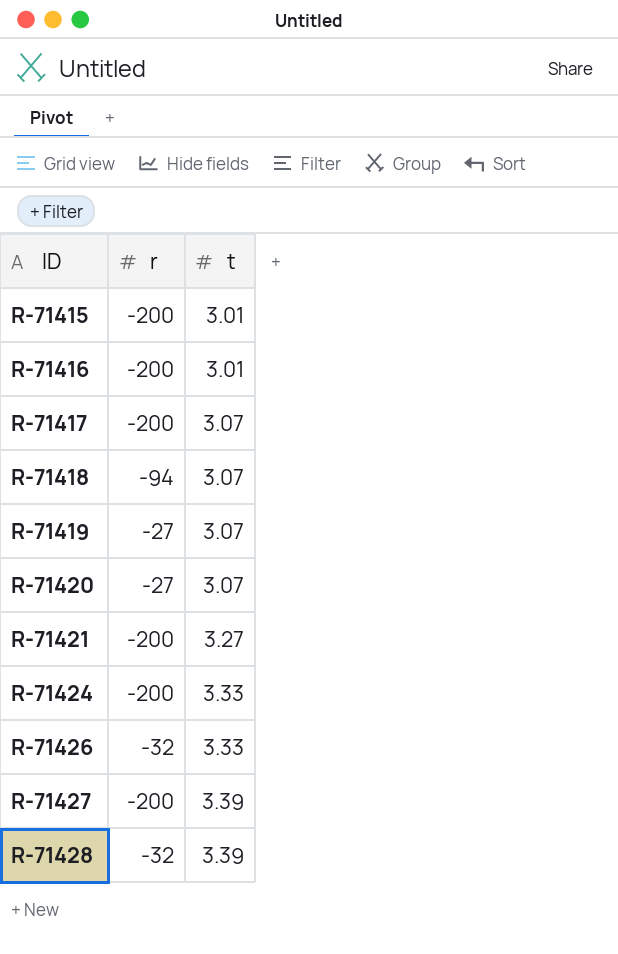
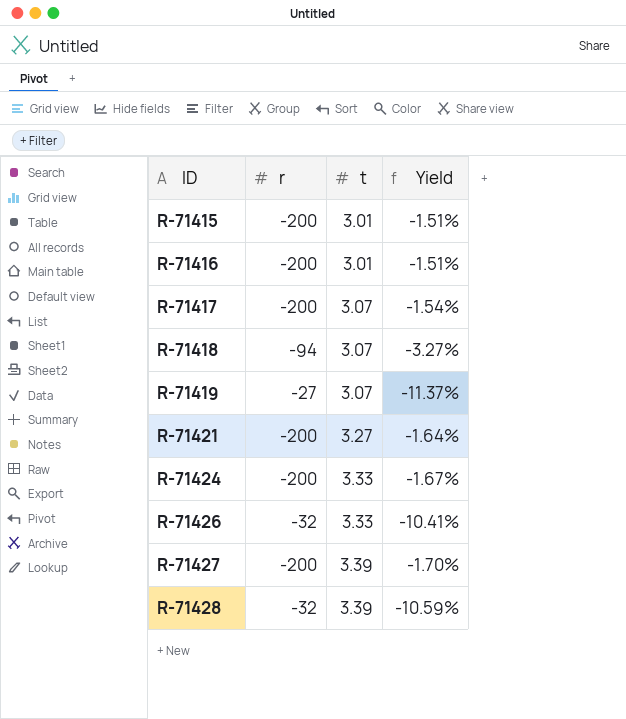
column Yield | formula: none -> [t] / [r]
row R-71420: -27 | 3.07 -> none

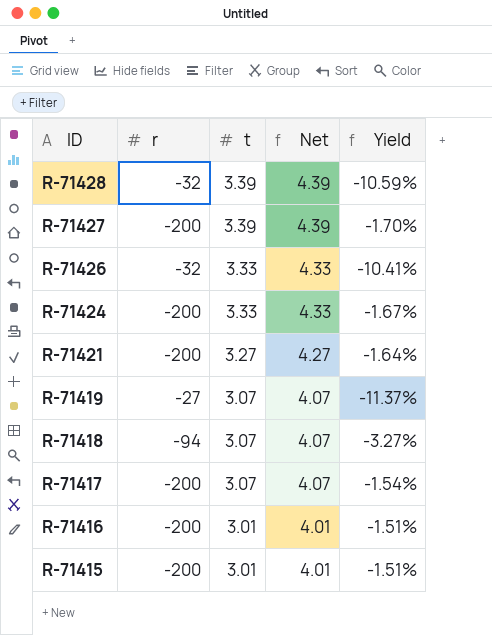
row order: ID ascending -> ID descending
column Net | formula: none -> [t] + 1

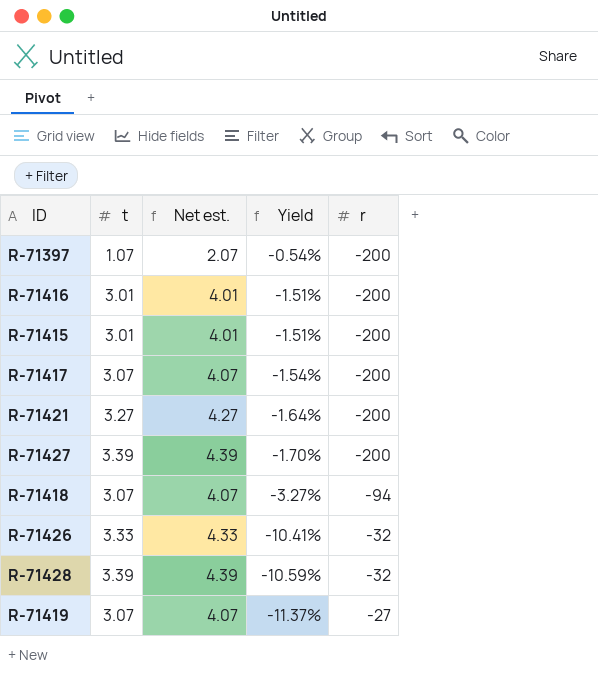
row order: ID descending -> Yield descending
column name: Net -> Net est.
column r | position: 2 -> 5
row R-71424: -200 | 3.33 | 4.33 | -1.67% -> none
row R-71397: none -> 1.07 | 2.07 | -0.54% | -200

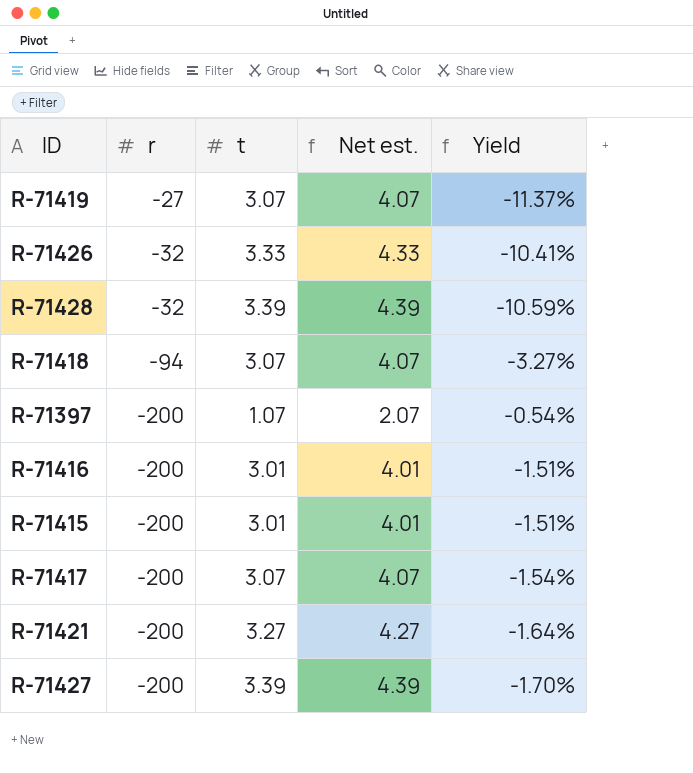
row order: Yield descending -> r descending
column r | position: 5 -> 2

